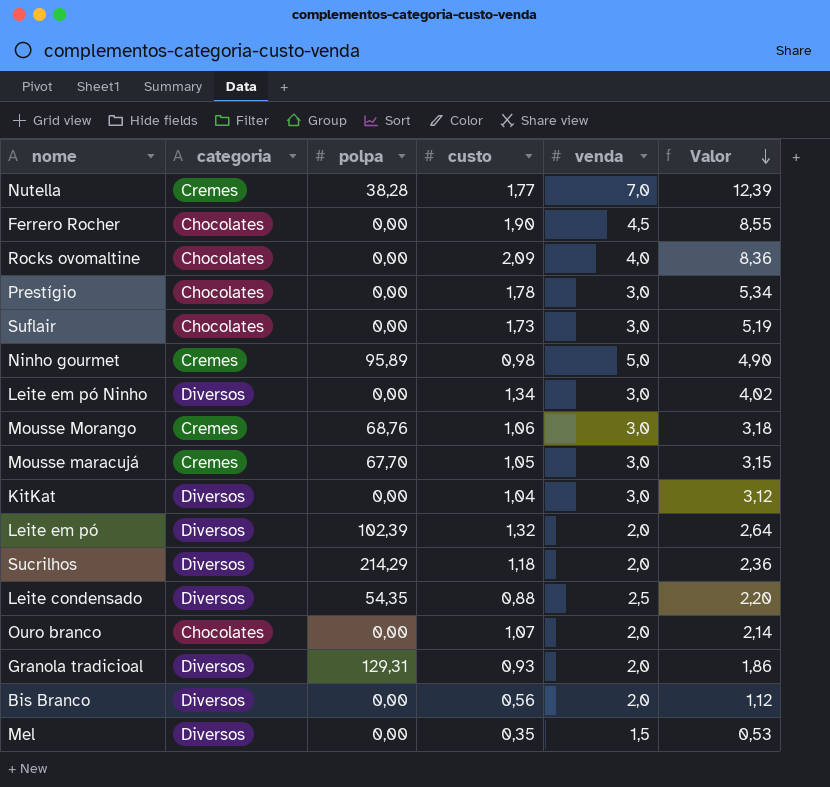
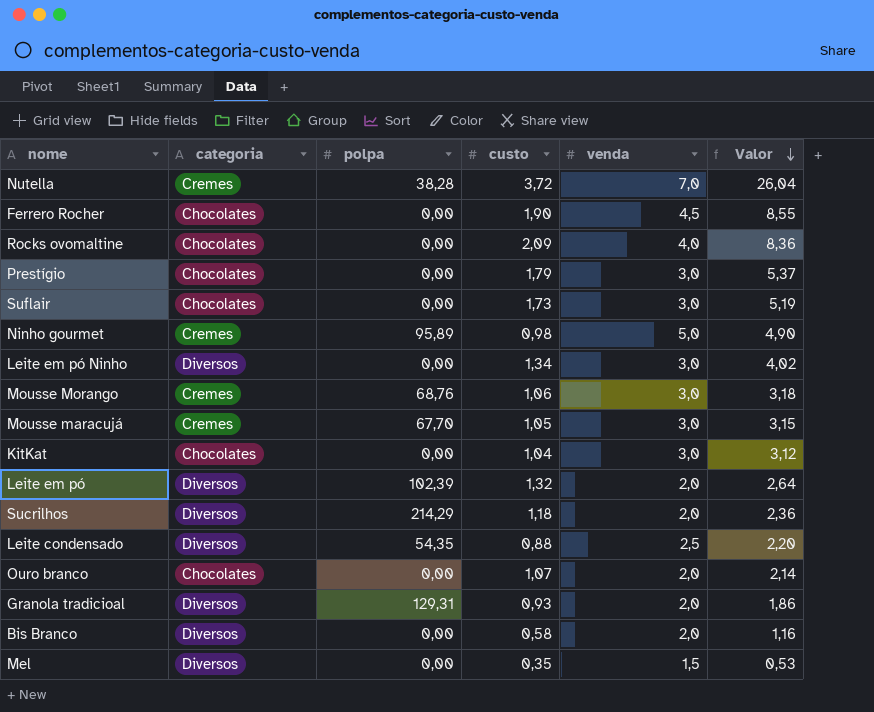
Nutella | custo: 1,77 -> 3,72
Nutella | Valor: 12,39 -> 26,04
Prestígio | custo: 1,78 -> 1,79
Prestígio | Valor: 5,34 -> 5,37
KitKat | categoria: Diversos -> Chocolates
Bis Branco | custo: 0,56 -> 0,58
Bis Branco | Valor: 1,12 -> 1,16

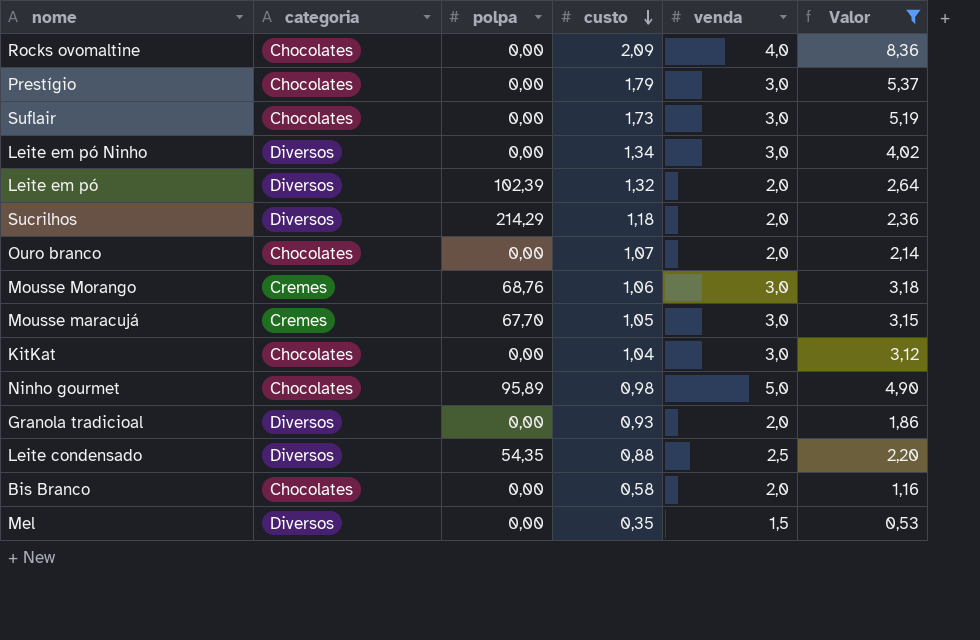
filter: none -> Valor <= 8,36
row order: Valor descending -> custo descending
Ninho gourmet | categoria: Cremes -> Chocolates
Granola tradicioal | polpa: 129,31 -> 0,00
Bis Branco | categoria: Diversos -> Chocolates

